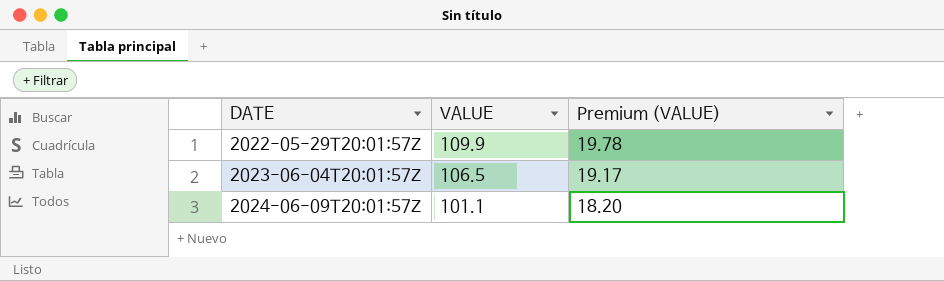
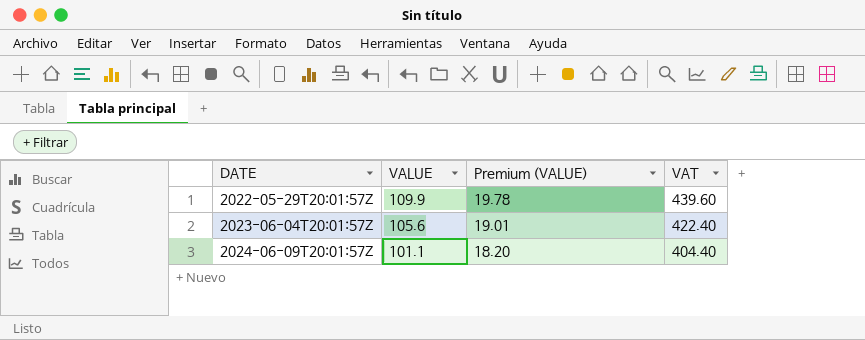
column VAT | formula: none -> [VALUE] * 4
2023-06-04T20:01:57Z | VALUE: 106.5 -> 105.6
2023-06-04T20:01:57Z | Premium (VALUE): 19.17 -> 19.01

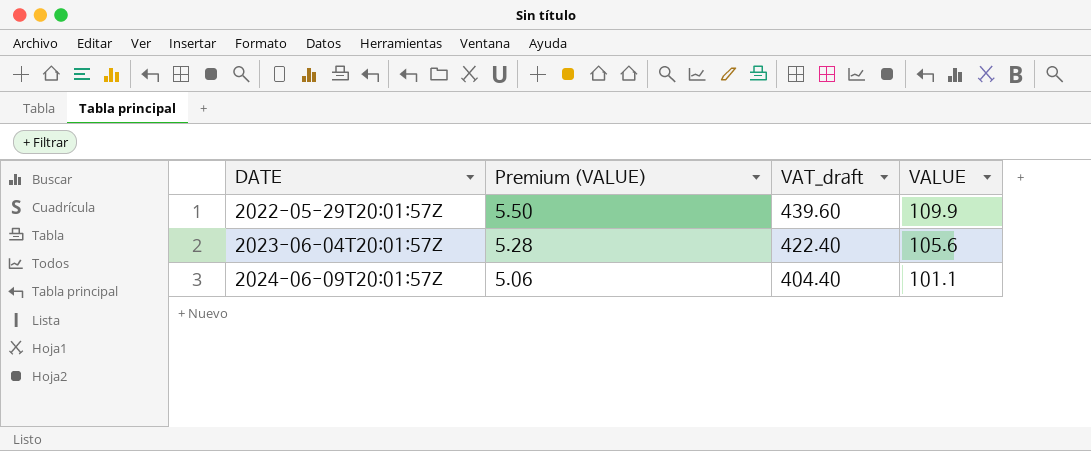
column Premium (VALUE) | formula: [VALUE] * 0.18 -> [VALUE] * 0.05
column name: VAT -> VAT_draft
column VALUE | position: 2 -> 4

